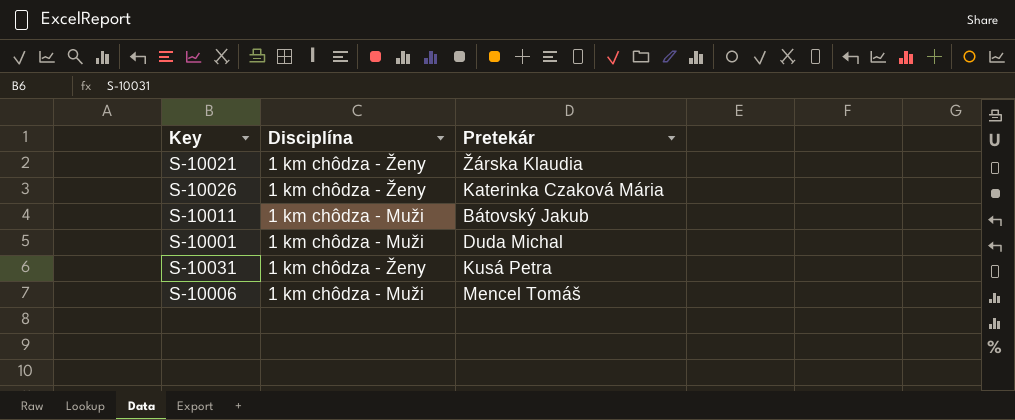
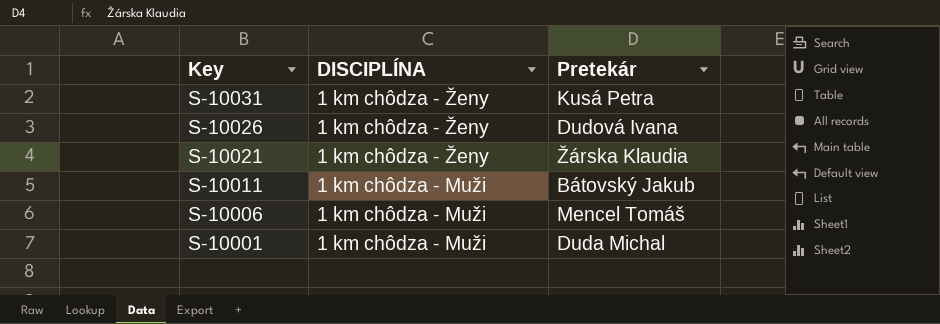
row order: none -> Key descending
column name: Disciplína -> DISCIPLÍNA
S-10026 | Pretekár: Katerinka Czaková Mária -> Dudová Ivana

